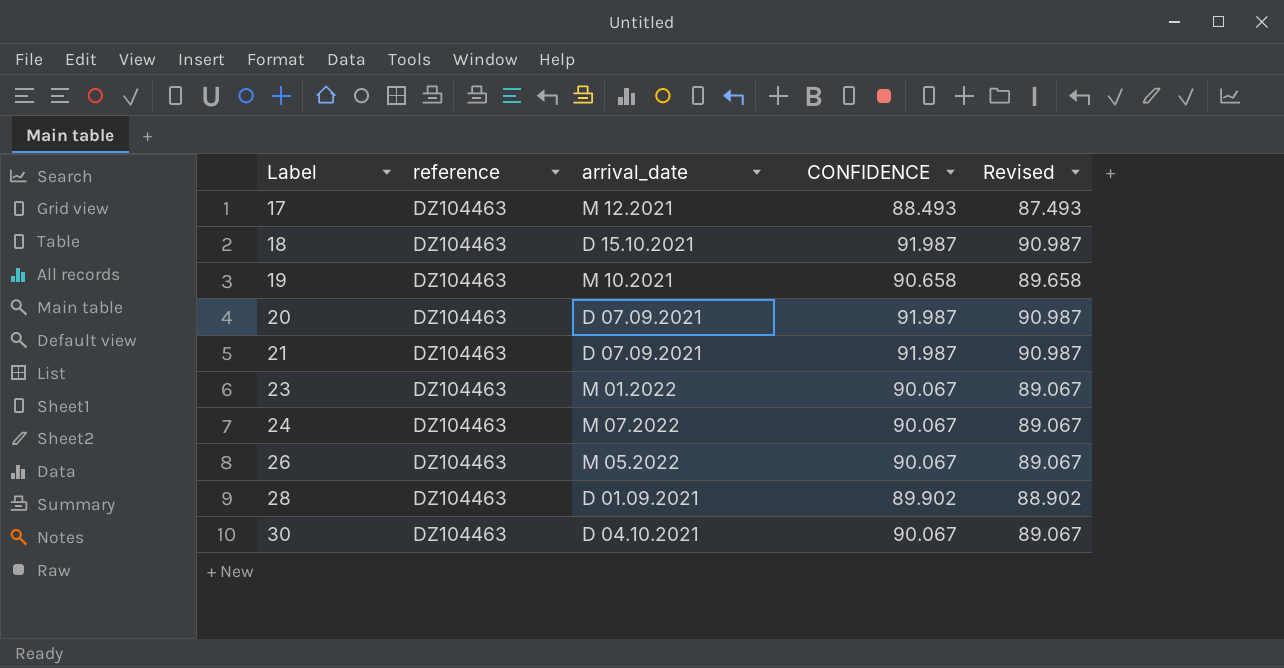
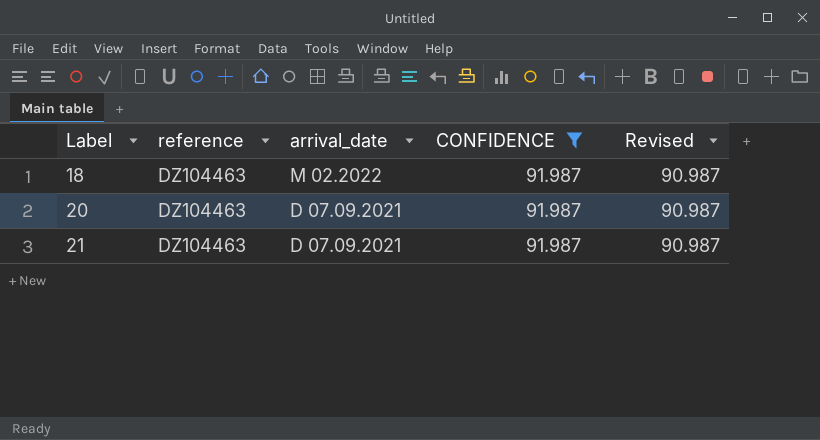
filter: none -> CONFIDENCE = 91.987
18 | arrival_date: D 15.10.2021 -> M 02.2022

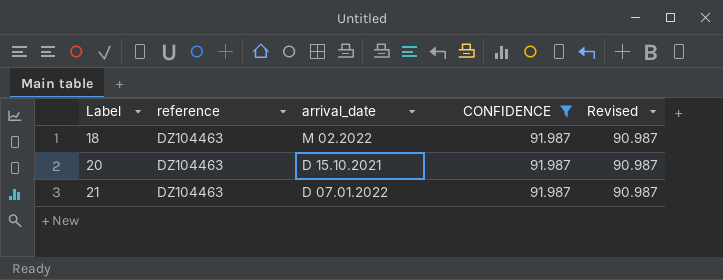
20 | arrival_date: D 07.09.2021 -> D 15.10.2021
21 | arrival_date: D 07.09.2021 -> D 07.01.2022

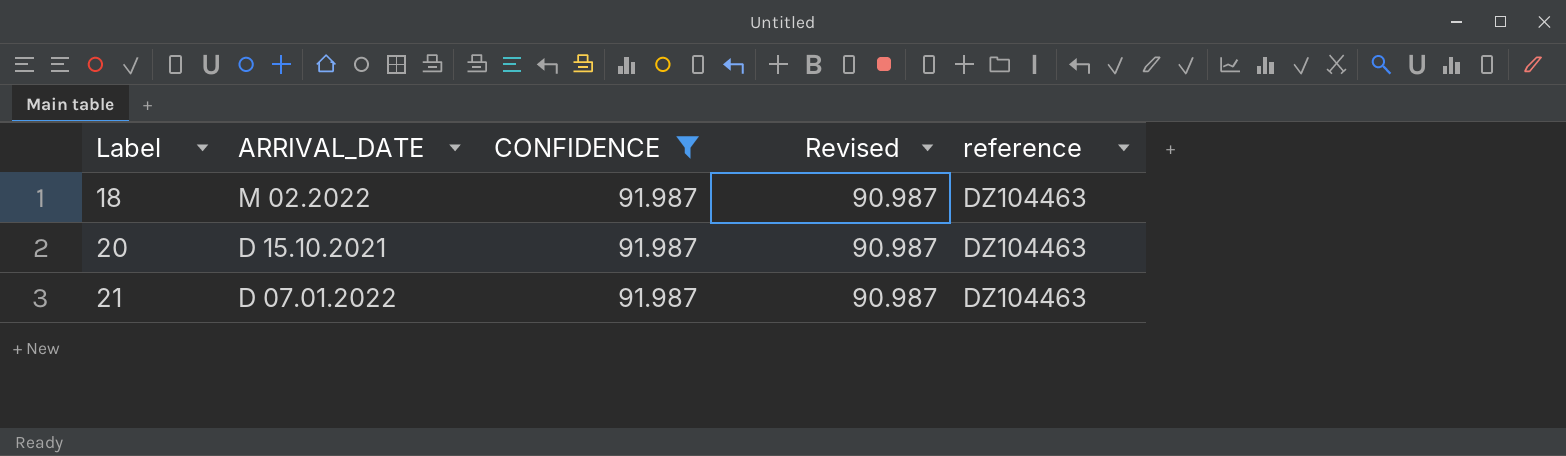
column name: arrival_date -> ARRIVAL_DATE
column reference | position: 2 -> 5

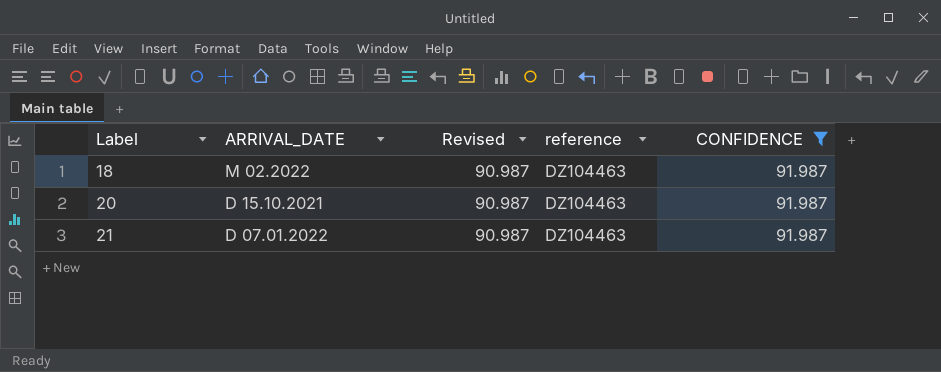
column CONFIDENCE | position: 3 -> 5

